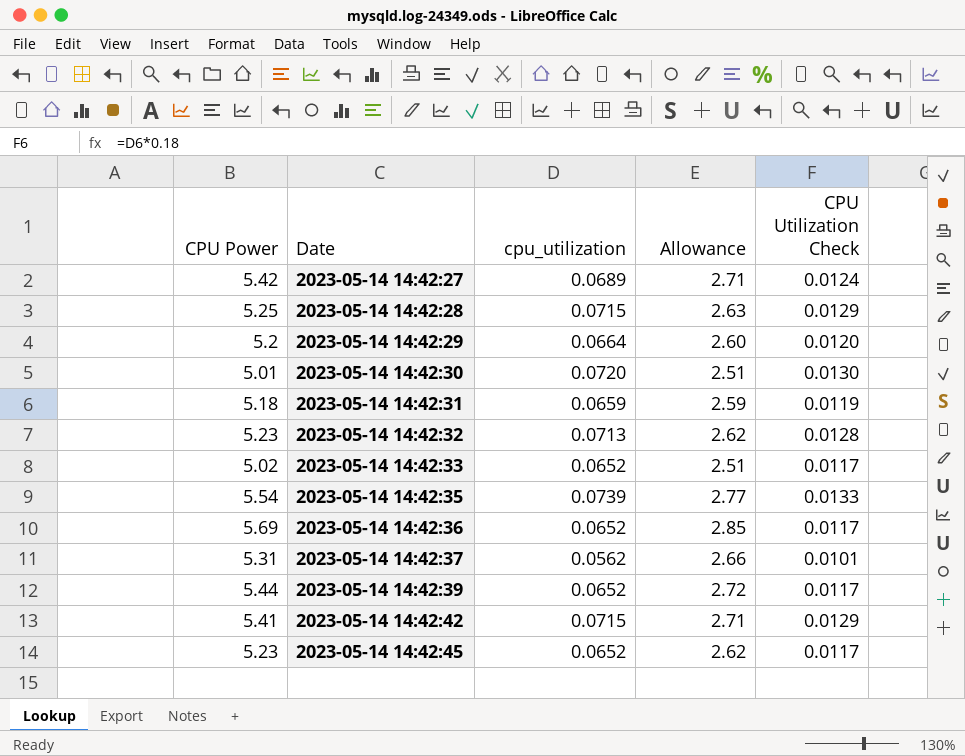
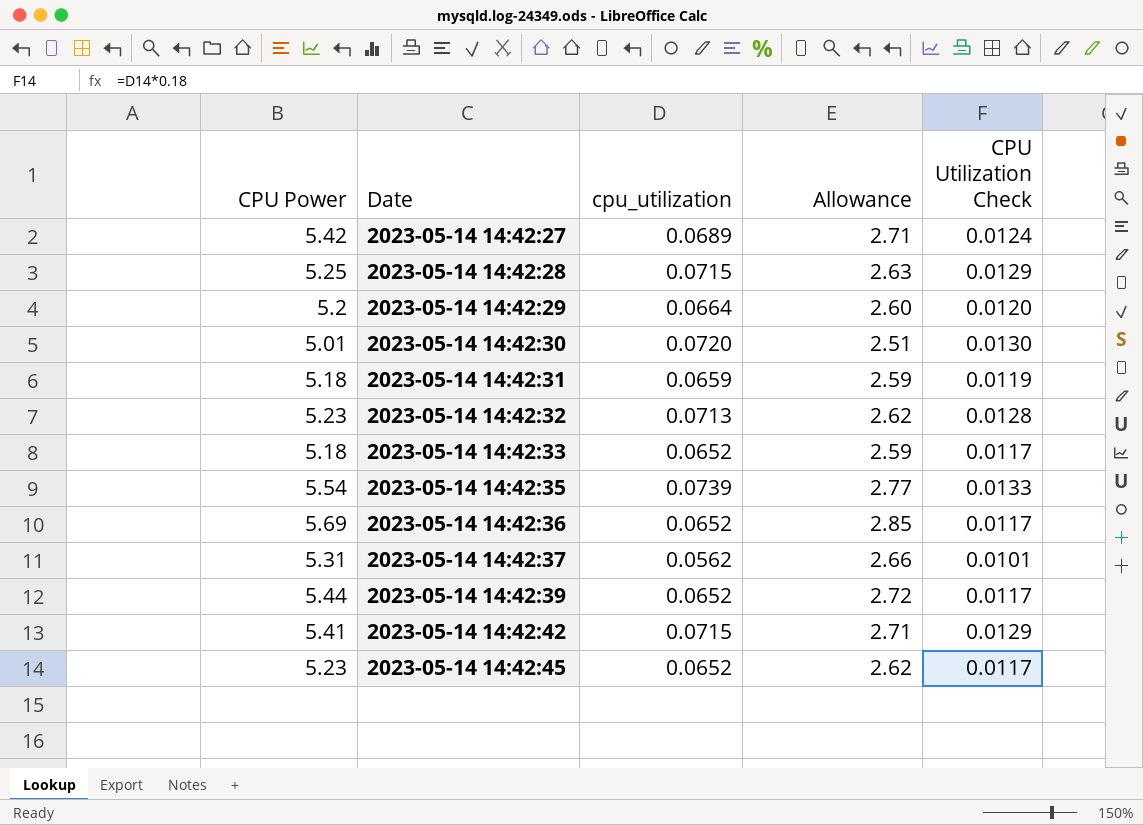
2023-05-14 14:42:33 | CPU Power: 5.02 -> 5.18
2023-05-14 14:42:33 | Allowance: 2.51 -> 2.59

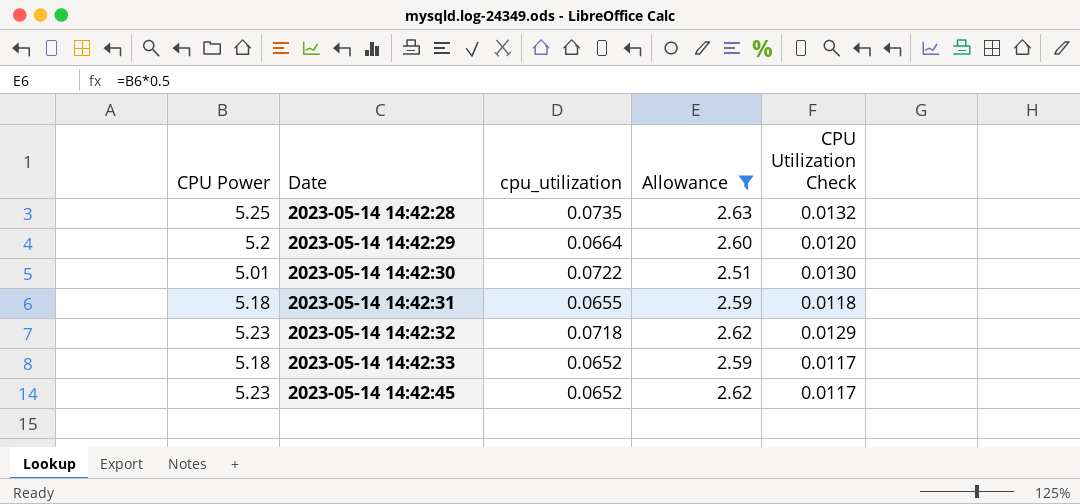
filter: none -> Allowance <= 2.63
2023-05-14 14:42:28 | cpu_utilization: 0.0715 -> 0.0735
2023-05-14 14:42:28 | CPU Utilization Check: 0.0129 -> 0.0132
2023-05-14 14:42:30 | cpu_utilization: 0.0720 -> 0.0722
2023-05-14 14:42:31 | cpu_utilization: 0.0659 -> 0.0655
2023-05-14 14:42:31 | CPU Utilization Check: 0.0119 -> 0.0118
2023-05-14 14:42:32 | cpu_utilization: 0.0713 -> 0.0718
2023-05-14 14:42:32 | CPU Utilization Check: 0.0128 -> 0.0129

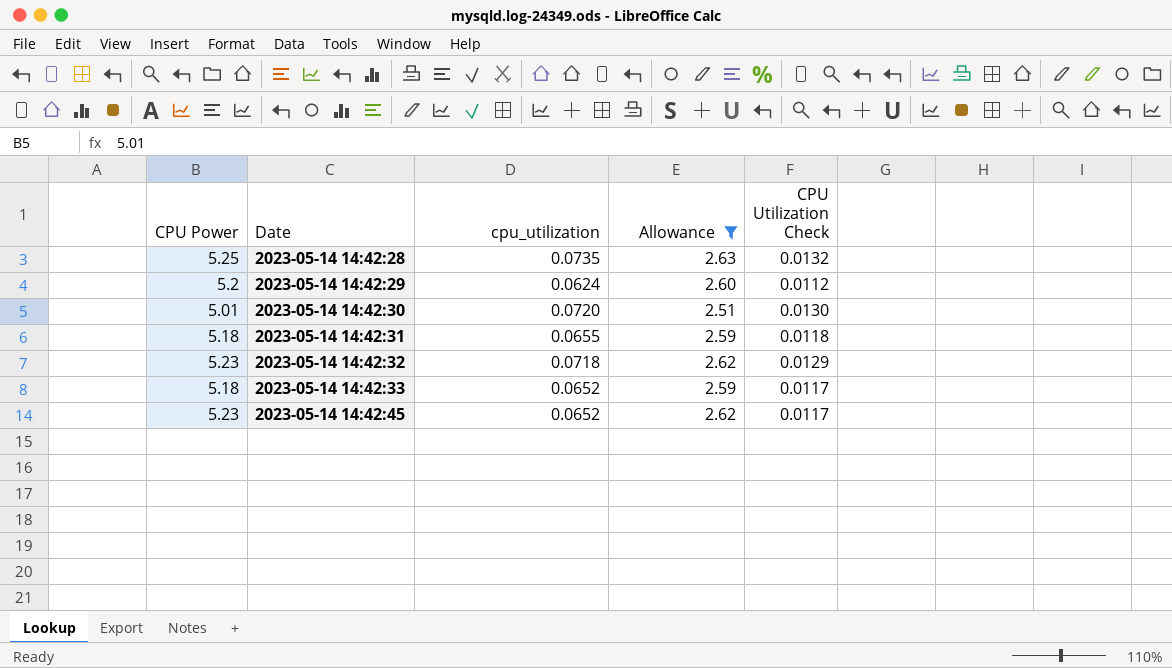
2023-05-14 14:42:29 | cpu_utilization: 0.0664 -> 0.0624
2023-05-14 14:42:29 | CPU Utilization Check: 0.0120 -> 0.0112
2023-05-14 14:42:30 | cpu_utilization: 0.0722 -> 0.0720

